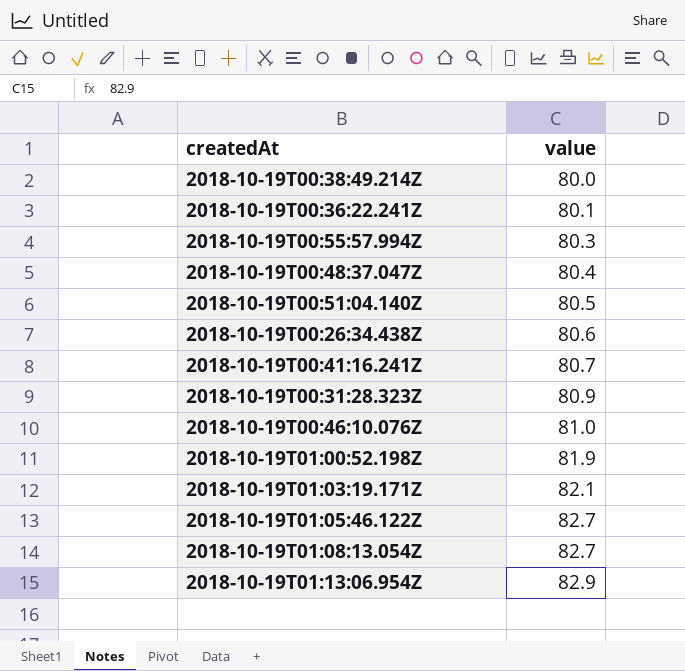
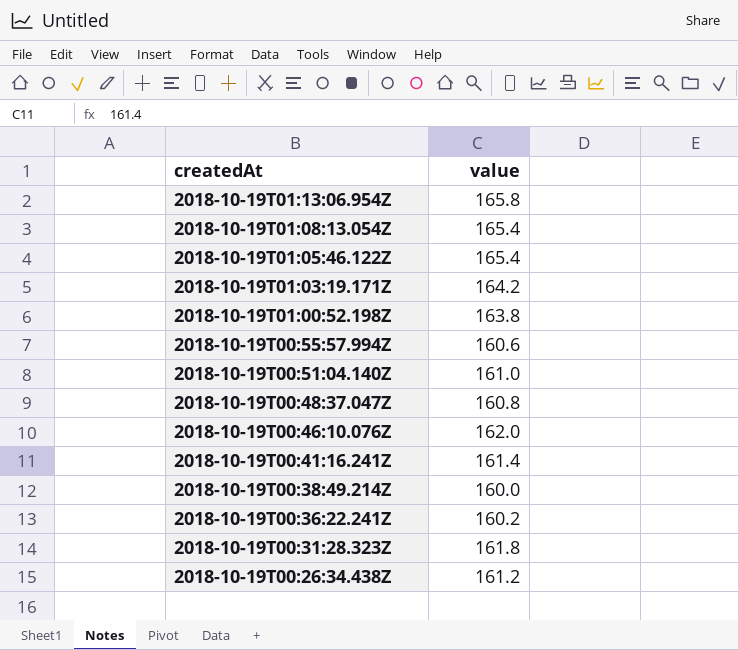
row order: value ascending -> createdAt descending
2018-10-19T01:13:06.954Z | value: 82.9 -> 165.8
2018-10-19T01:08:13.054Z | value: 82.7 -> 165.4
2018-10-19T01:05:46.122Z | value: 82.7 -> 165.4
2018-10-19T01:03:19.171Z | value: 82.1 -> 164.2
2018-10-19T01:00:52.198Z | value: 81.9 -> 163.8
2018-10-19T00:55:57.994Z | value: 80.3 -> 160.6
2018-10-19T00:51:04.140Z | value: 80.5 -> 161.0
2018-10-19T00:48:37.047Z | value: 80.4 -> 160.8
2018-10-19T00:46:10.076Z | value: 81.0 -> 162.0
2018-10-19T00:41:16.241Z | value: 80.7 -> 161.4
2018-10-19T00:38:49.214Z | value: 80.0 -> 160.0
2018-10-19T00:36:22.241Z | value: 80.1 -> 160.2
2018-10-19T00:31:28.323Z | value: 80.9 -> 161.8
2018-10-19T00:26:34.438Z | value: 80.6 -> 161.2

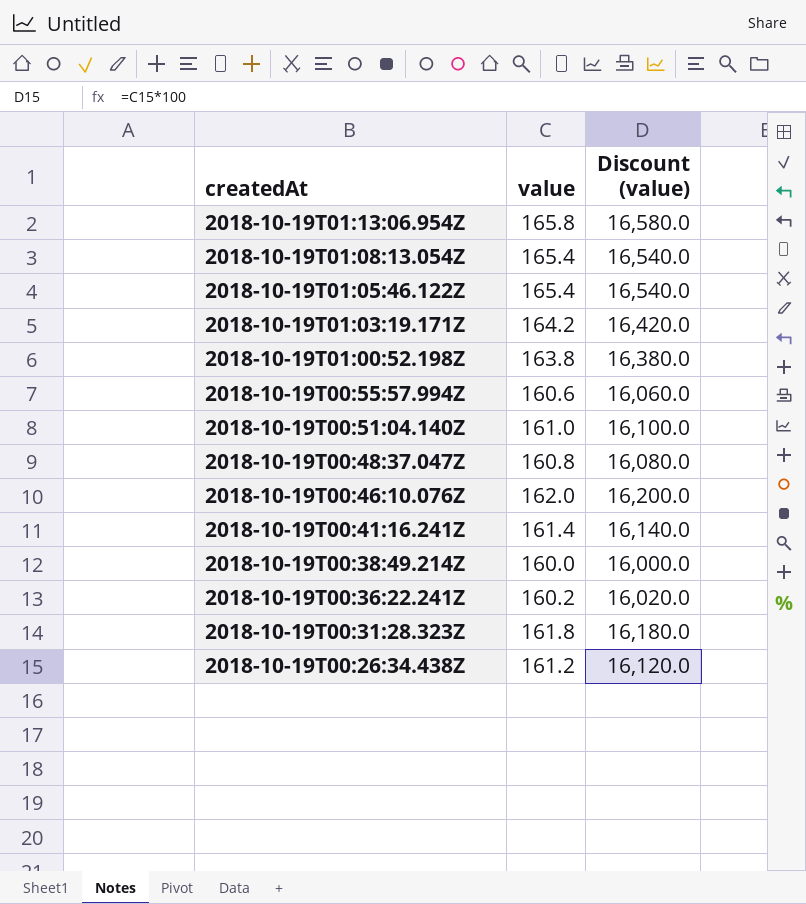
column Discount (value) | formula: none -> [value] * 100

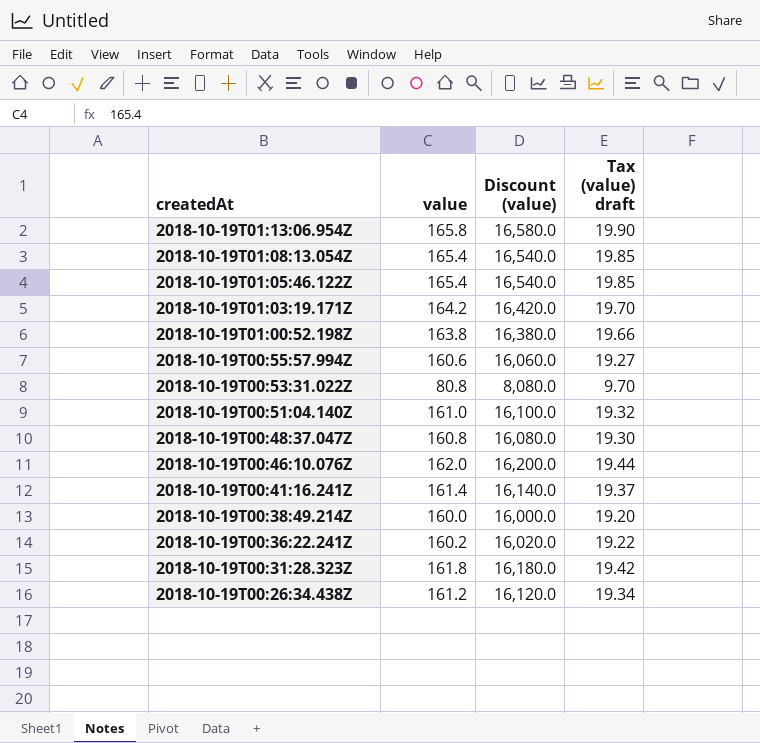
column Tax (value) draft | formula: none -> [value] * 0.12
row 2018-10-19T00:53:31.022Z: none -> 80.8 | 8,080.0 | 9.70

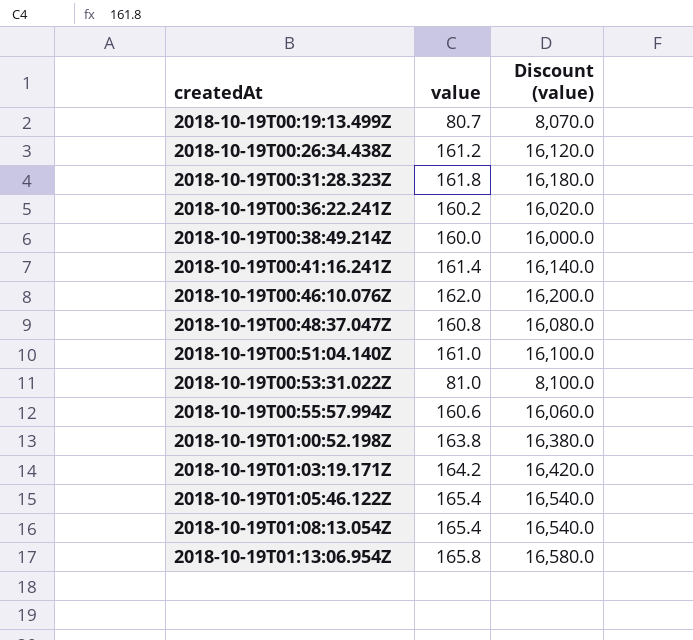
row order: createdAt descending -> createdAt ascending
column Tax (value) draft | formula: [value] * 0.12 -> none
row 2018-10-19T00:19:13.499Z: none -> 80.7 | 8,070.0
2018-10-19T00:53:31.022Z | value: 80.8 -> 81.0
2018-10-19T00:53:31.022Z | Discount (value): 8,080.0 -> 8,100.0

